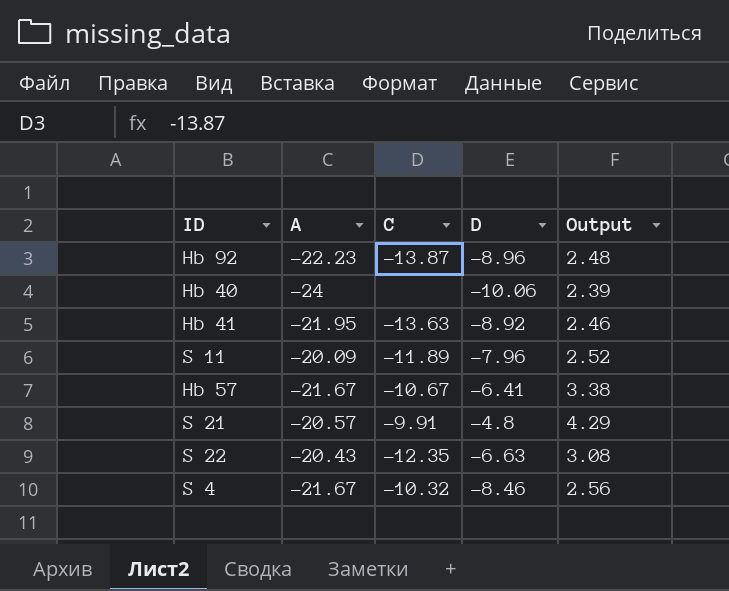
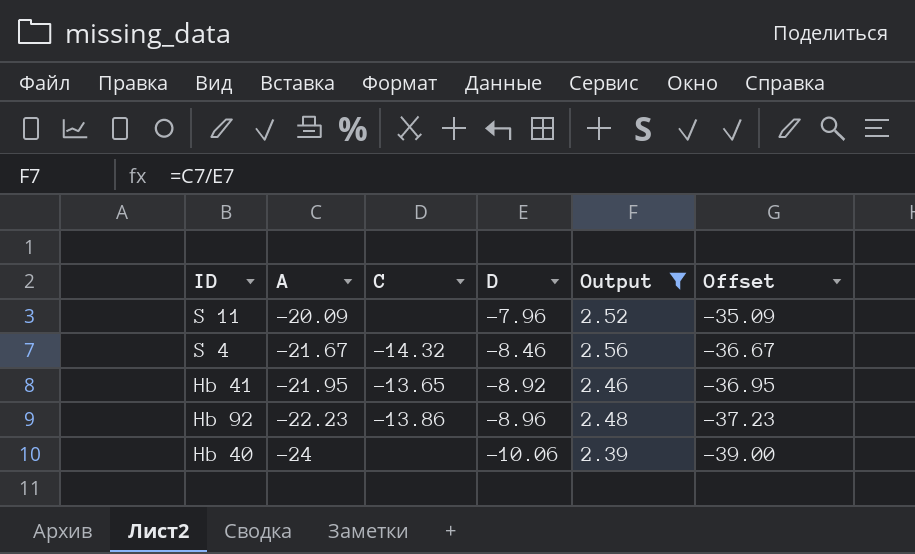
filter: none -> Output <= 2.56
row order: none -> A descending
column Offset | formula: none -> [A] - 15
S 11 | C: -11.89 -> none
S 4 | C: -10.32 -> -14.32
Hb 41 | C: -13.63 -> -13.65
Hb 92 | C: -13.87 -> -13.86

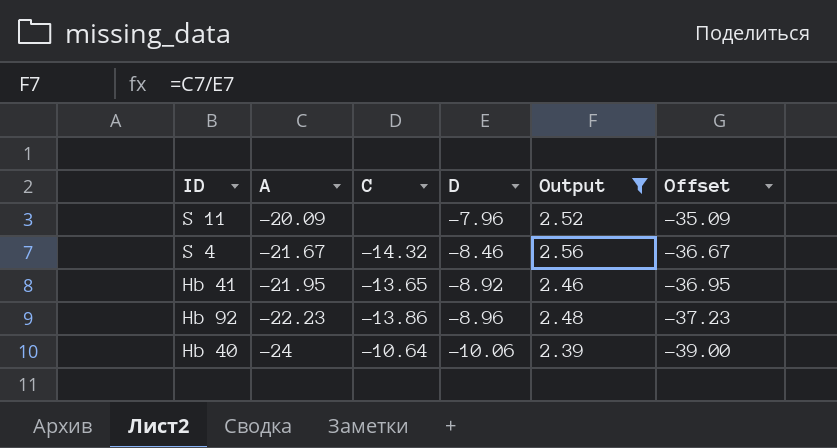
Hb 40 | C: none -> -10.64

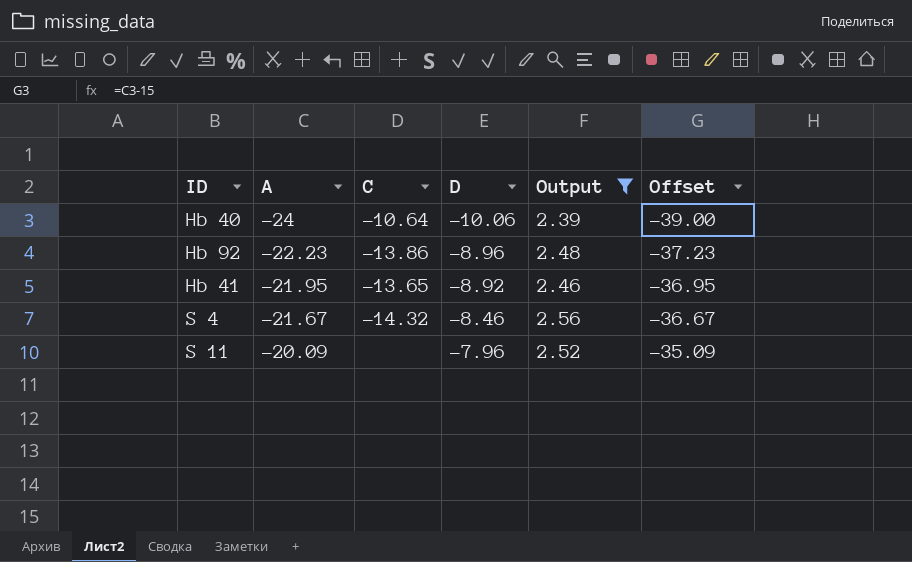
row order: A descending -> A ascending

